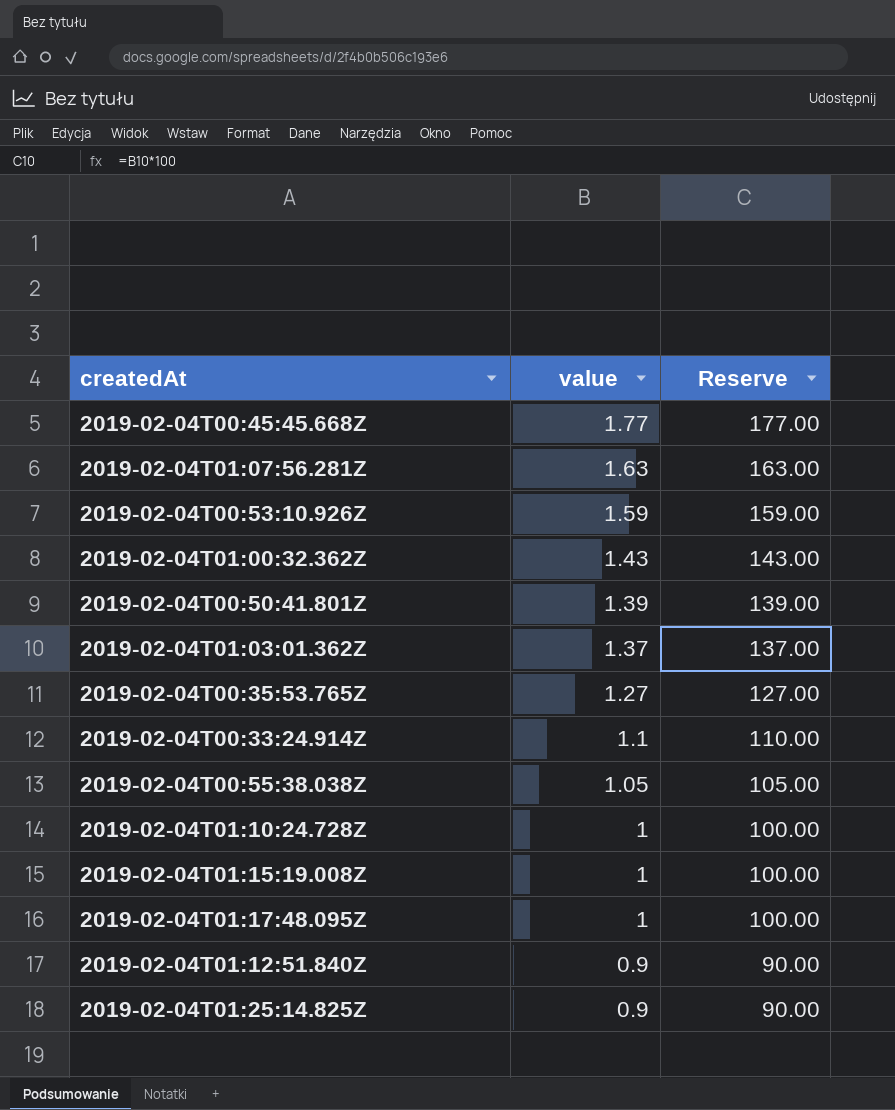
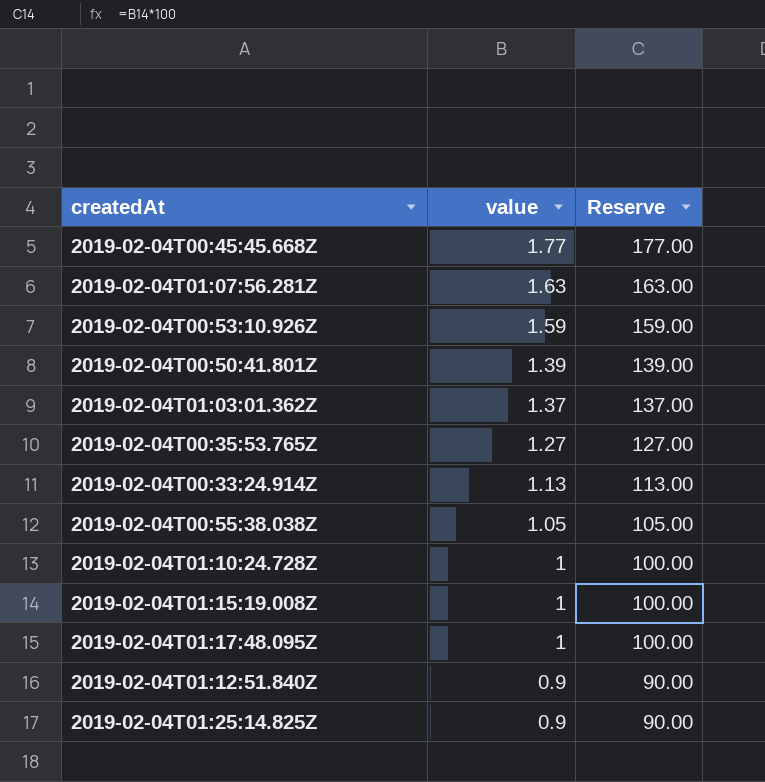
row 2019-02-04T01:00:32.362Z: 1.43 | 143.00 -> none
2019-02-04T00:33:24.914Z | value: 1.1 -> 1.13
2019-02-04T00:33:24.914Z | Reserve: 110.00 -> 113.00

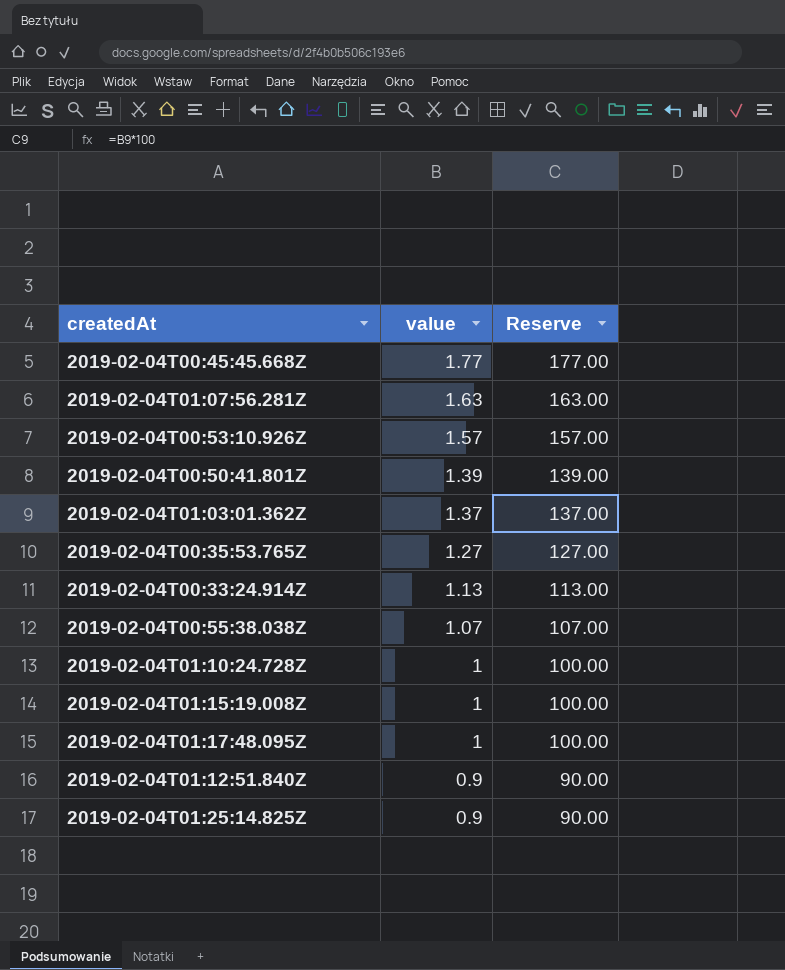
2019-02-04T00:53:10.926Z | value: 1.59 -> 1.57
2019-02-04T00:53:10.926Z | Reserve: 159.00 -> 157.00
2019-02-04T00:55:38.038Z | value: 1.05 -> 1.07
2019-02-04T00:55:38.038Z | Reserve: 105.00 -> 107.00

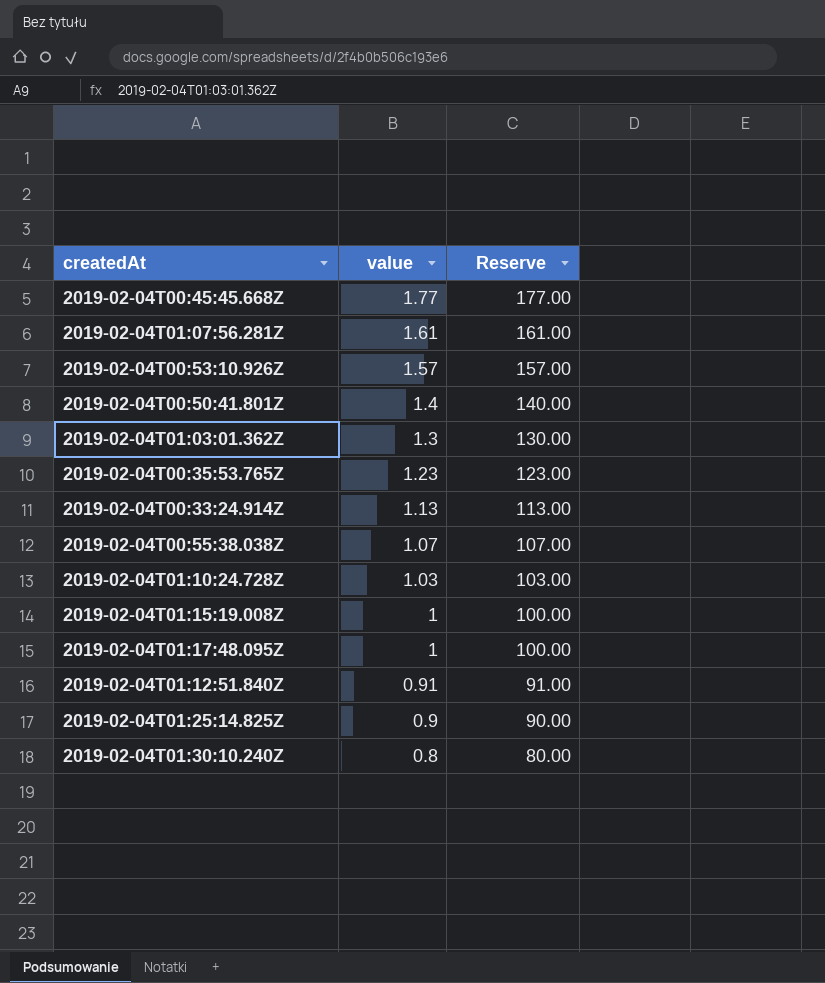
2019-02-04T01:07:56.281Z | value: 1.63 -> 1.61
2019-02-04T01:07:56.281Z | Reserve: 163.00 -> 161.00
2019-02-04T00:50:41.801Z | value: 1.39 -> 1.4
2019-02-04T00:50:41.801Z | Reserve: 139.00 -> 140.00
2019-02-04T01:03:01.362Z | value: 1.37 -> 1.3
2019-02-04T01:03:01.362Z | Reserve: 137.00 -> 130.00
2019-02-04T00:35:53.765Z | value: 1.27 -> 1.23
2019-02-04T00:35:53.765Z | Reserve: 127.00 -> 123.00
2019-02-04T01:10:24.728Z | value: 1 -> 1.03
2019-02-04T01:10:24.728Z | Reserve: 100.00 -> 103.00
2019-02-04T01:12:51.840Z | value: 0.9 -> 0.91
2019-02-04T01:12:51.840Z | Reserve: 90.00 -> 91.00
row 2019-02-04T01:30:10.240Z: none -> 0.8 | 80.00

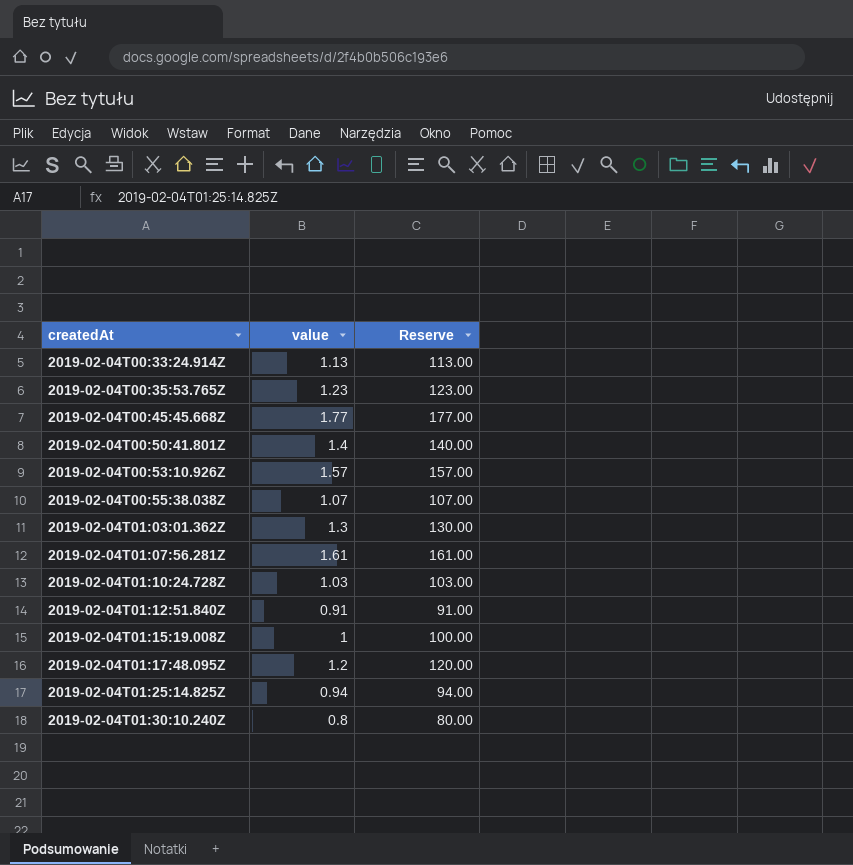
row order: value descending -> createdAt ascending
2019-02-04T01:17:48.095Z | value: 1 -> 1.2
2019-02-04T01:17:48.095Z | Reserve: 100.00 -> 120.00
2019-02-04T01:25:14.825Z | value: 0.9 -> 0.94
2019-02-04T01:25:14.825Z | Reserve: 90.00 -> 94.00

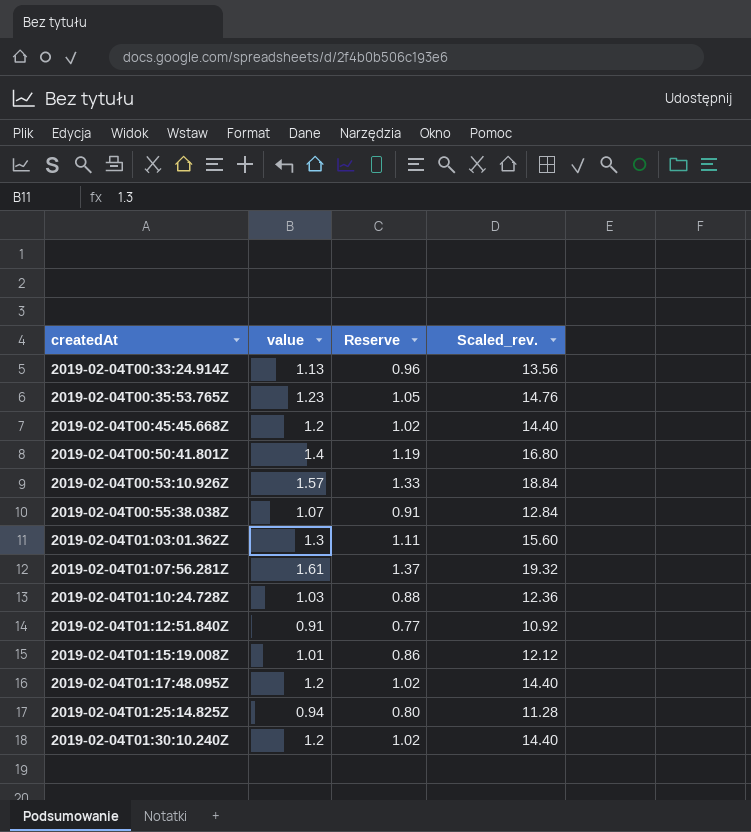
column Reserve | formula: [value] * 100 -> [value] * 0.85
column Scaled_rev. | formula: none -> [value] * 12
2019-02-04T00:45:45.668Z | value: 1.77 -> 1.2
2019-02-04T01:15:19.008Z | value: 1 -> 1.01
2019-02-04T01:30:10.240Z | value: 0.8 -> 1.2

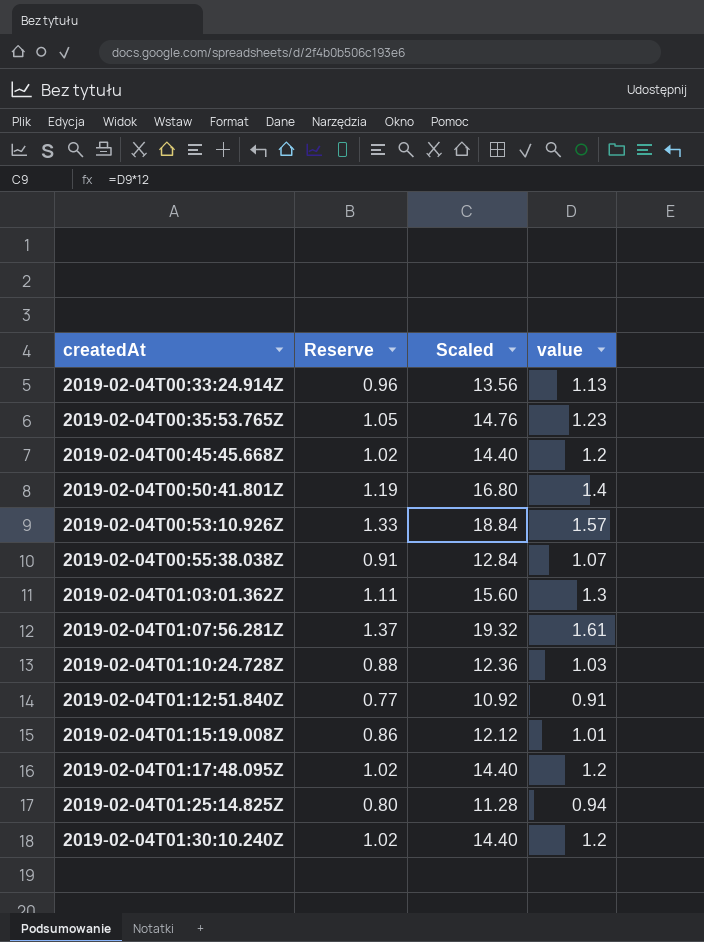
column name: Scaled_rev. -> Scaled
column value | position: 2 -> 4

